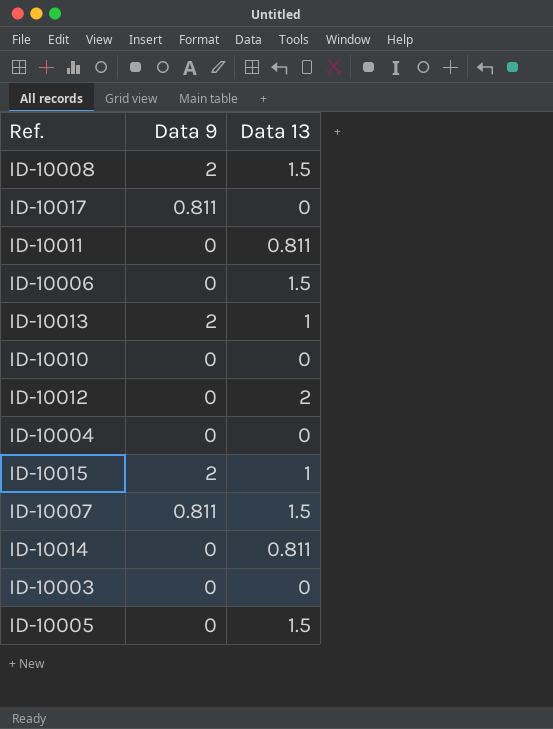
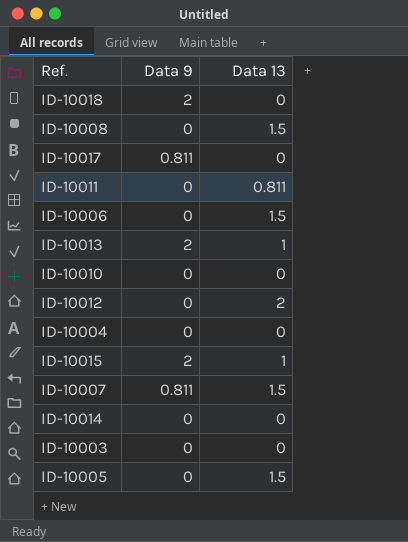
row ID-10018: none -> 2 | 0
ID-10008 | Data 9: 2 -> 0
ID-10014 | Data 13: 0.811 -> 0

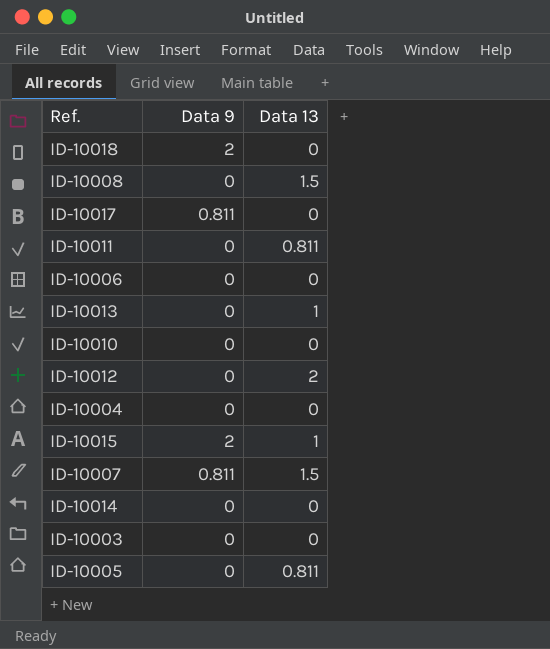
ID-10006 | Data 13: 1.5 -> 0
ID-10013 | Data 9: 2 -> 0
ID-10005 | Data 13: 1.5 -> 0.811

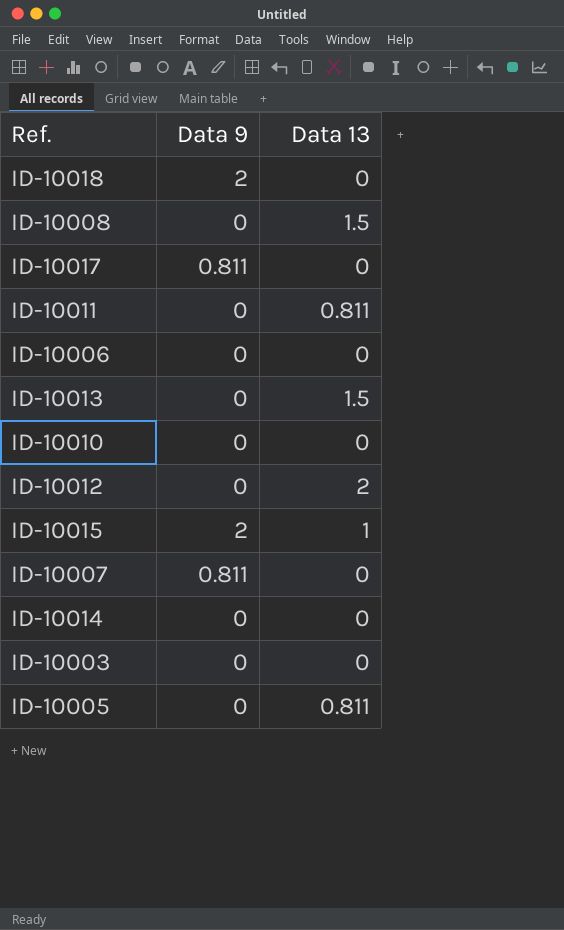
row ID-10004: 0 | 0 -> none
ID-10013 | Data 13: 1 -> 1.5
ID-10007 | Data 13: 1.5 -> 0

